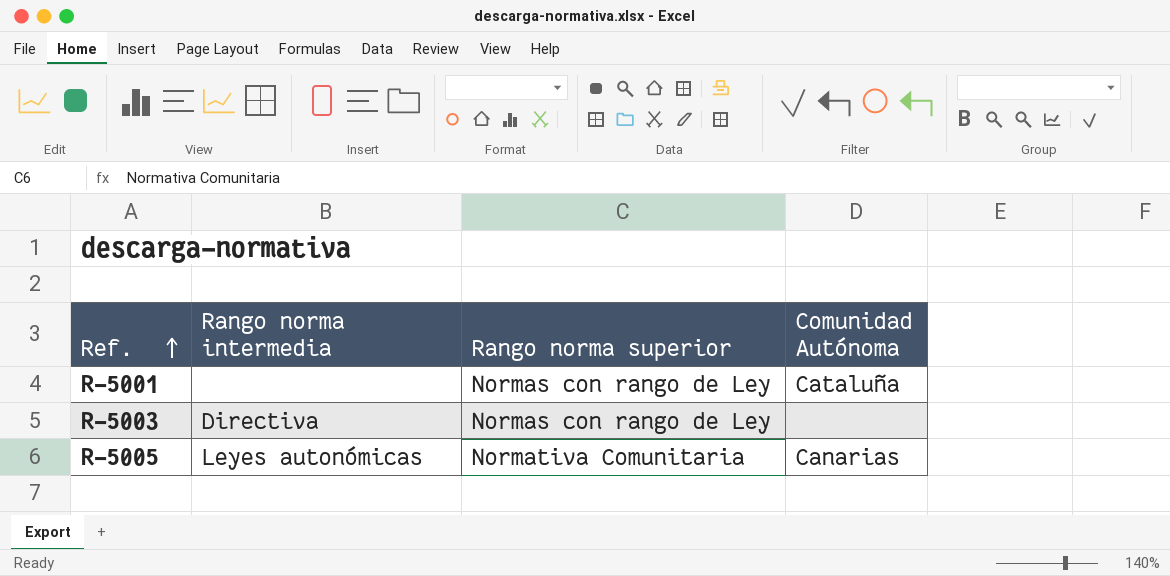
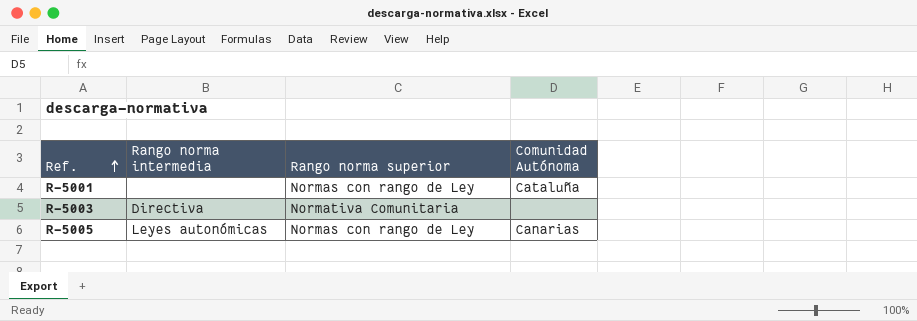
R-5003 | Rango norma superior: Normas con rango de Ley -> Normativa Comunitaria
R-5005 | Rango norma superior: Normativa Comunitaria -> Normas con rango de Ley

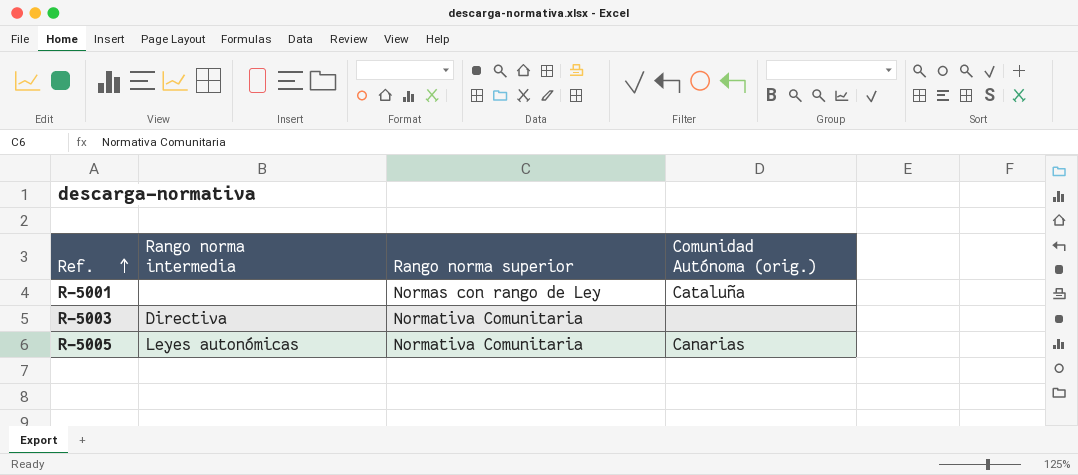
column name: Comunidad Autónoma -> Comunidad Autónoma (orig.)
R-5005 | Rango norma superior: Normas con rango de Ley -> Normativa Comunitaria

